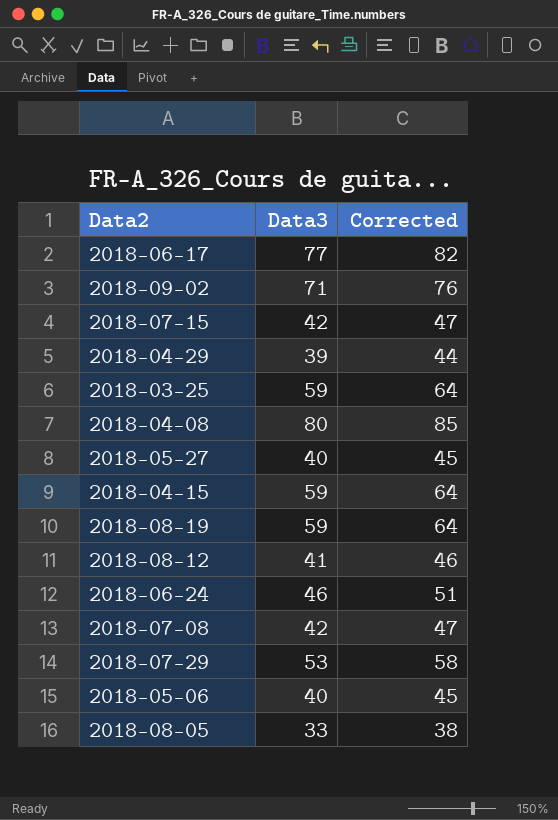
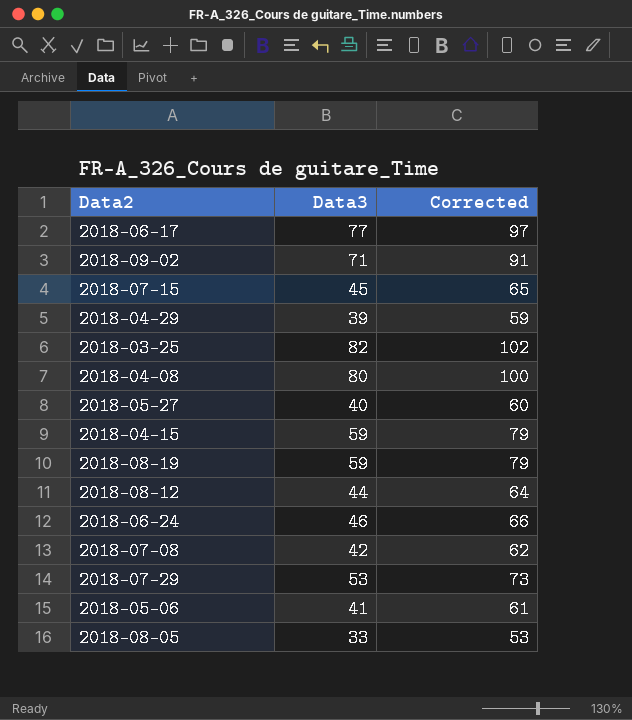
column Corrected | formula: [Data3] + 5 -> [Data3] + 20
2018-07-15 | Data3: 42 -> 45
2018-03-25 | Data3: 59 -> 82
2018-08-12 | Data3: 41 -> 44
2018-05-06 | Data3: 40 -> 41

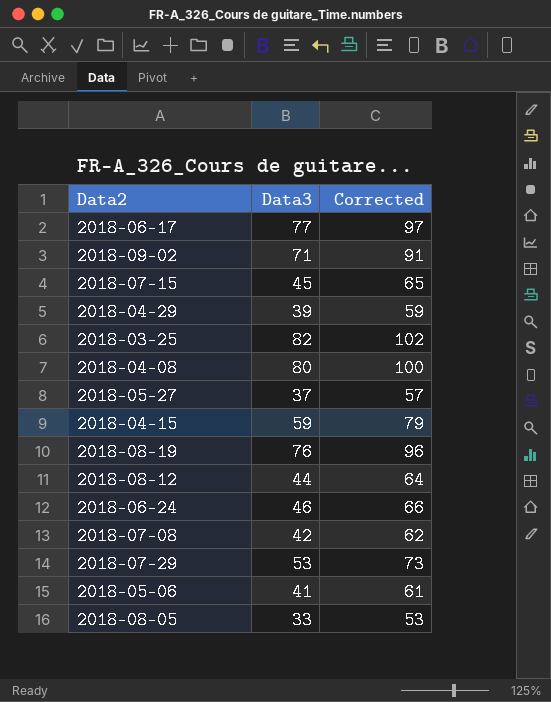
2018-05-27 | Data3: 40 -> 37
2018-05-27 | Corrected: 60 -> 57
2018-08-19 | Data3: 59 -> 76
2018-08-19 | Corrected: 79 -> 96

